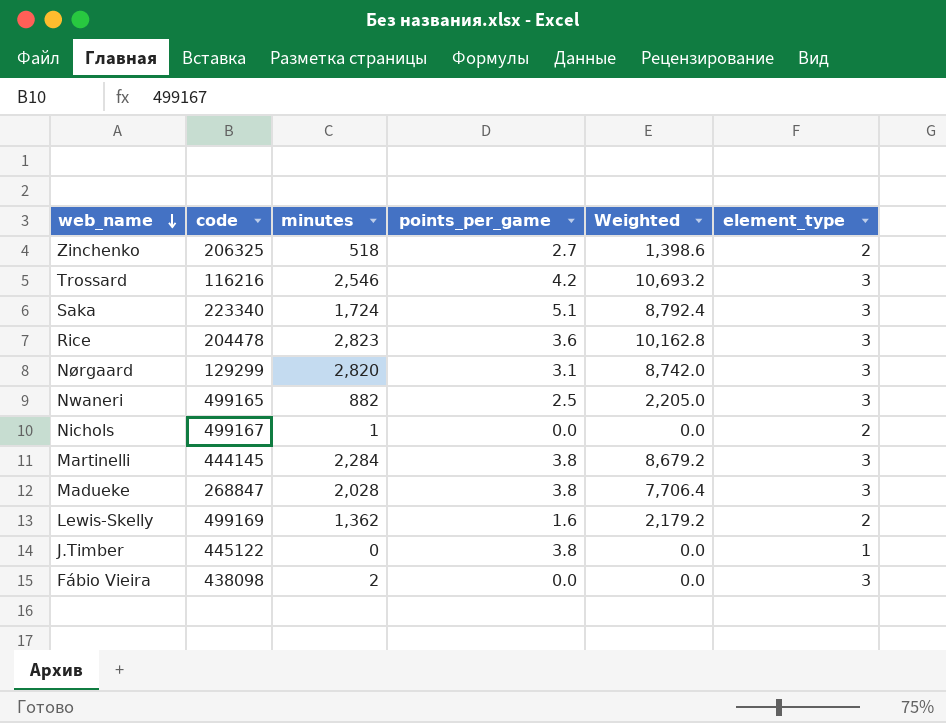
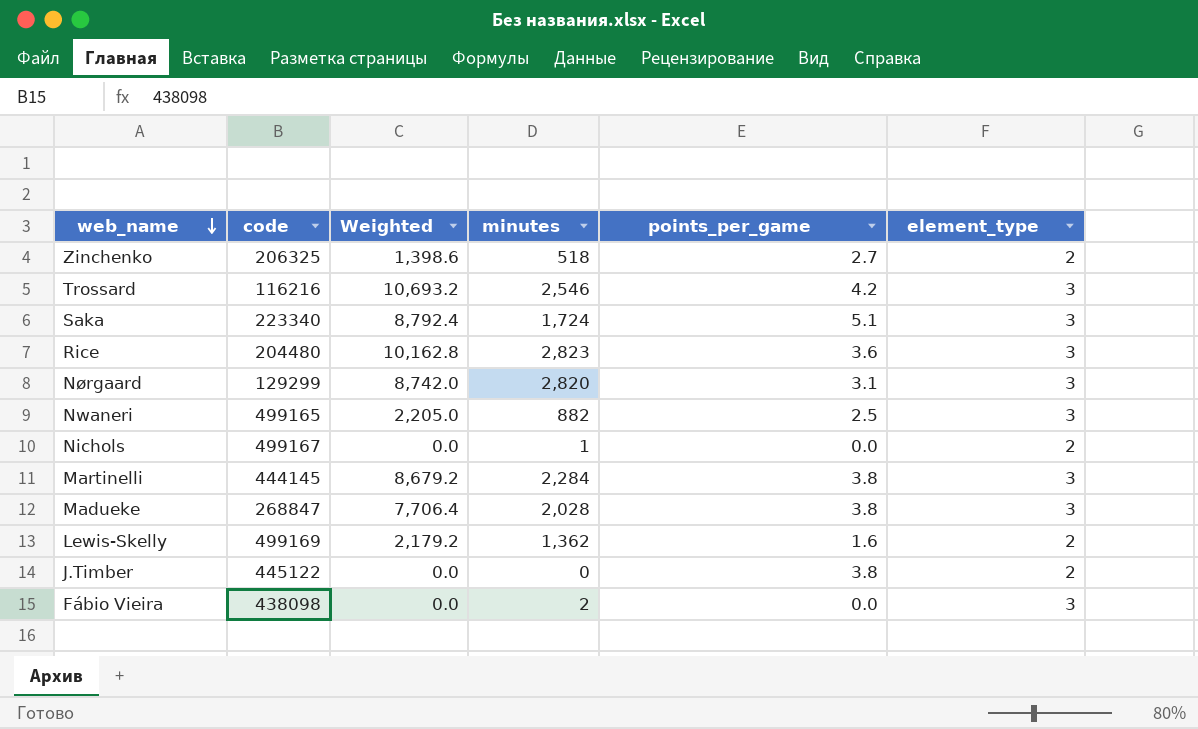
column Weighted | position: 5 -> 3
Rice | code: 204478 -> 204480
J.Timber | element_type: 1 -> 2

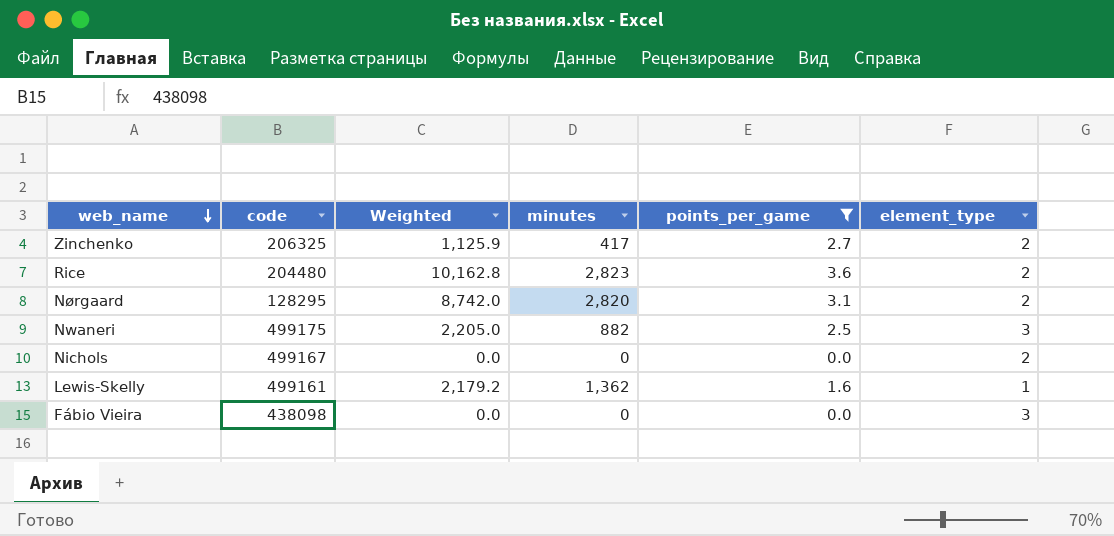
filter: none -> points_per_game <= 3.6
Zinchenko | Weighted: 1,398.6 -> 1,125.9
Zinchenko | minutes: 518 -> 417
Rice | element_type: 3 -> 2
Nørgaard | code: 129299 -> 128295
Nørgaard | element_type: 3 -> 2
Nwaneri | code: 499165 -> 499175
Nichols | minutes: 1 -> 0
Lewis-Skelly | code: 499169 -> 499161
Lewis-Skelly | element_type: 2 -> 1
Fábio Vieira | minutes: 2 -> 0

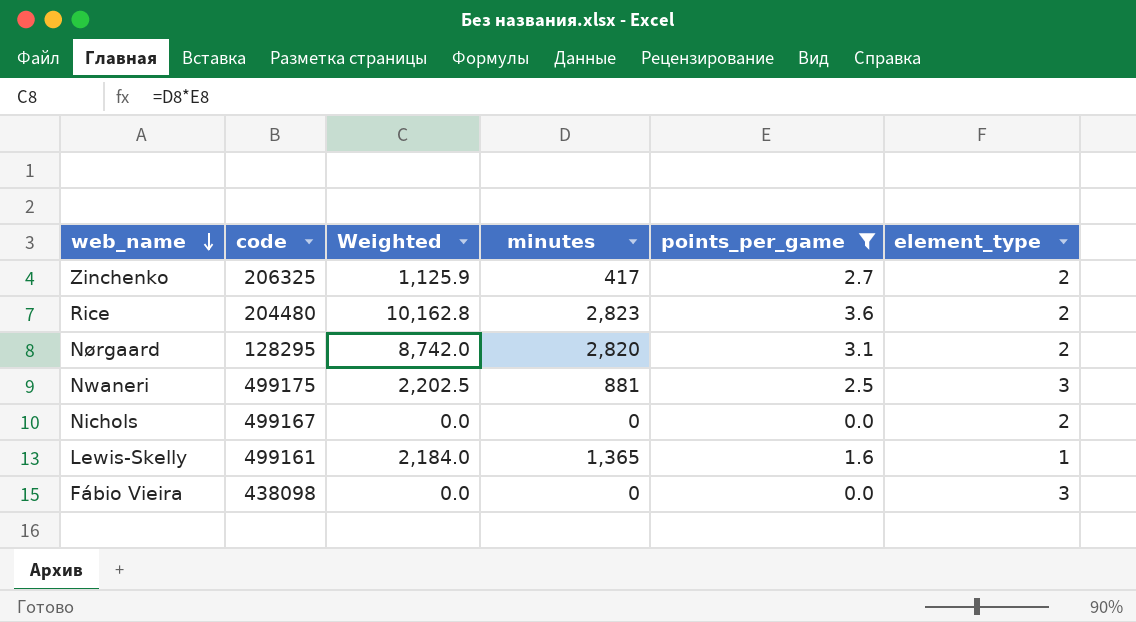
Nwaneri | Weighted: 2,205.0 -> 2,202.5
Nwaneri | minutes: 882 -> 881
Lewis-Skelly | Weighted: 2,179.2 -> 2,184.0
Lewis-Skelly | minutes: 1,362 -> 1,365

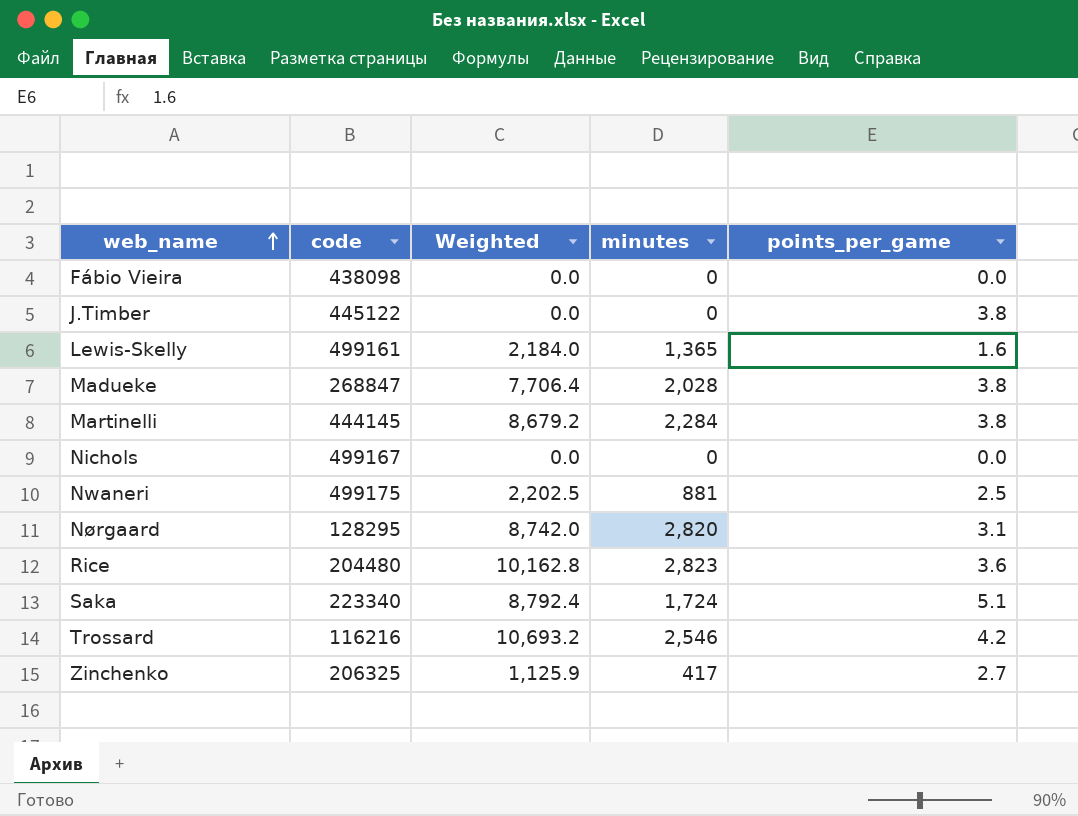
filter: points_per_game <= 3.6 -> none
row order: web_name descending -> web_name ascending
column element_type | position: 6 -> none

